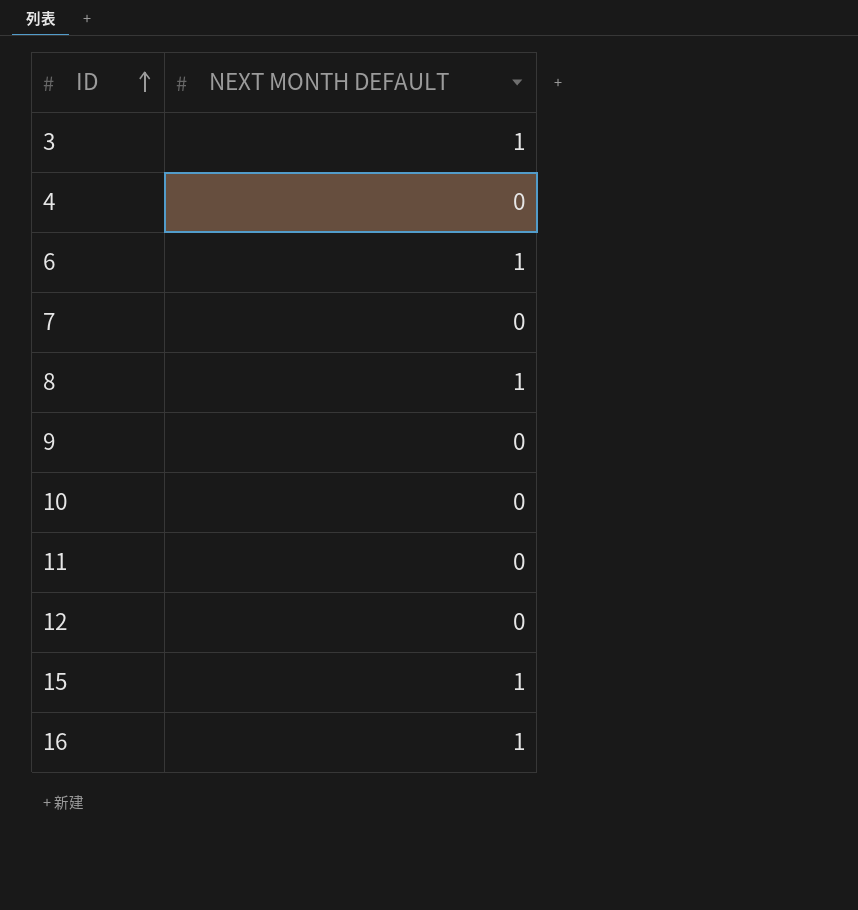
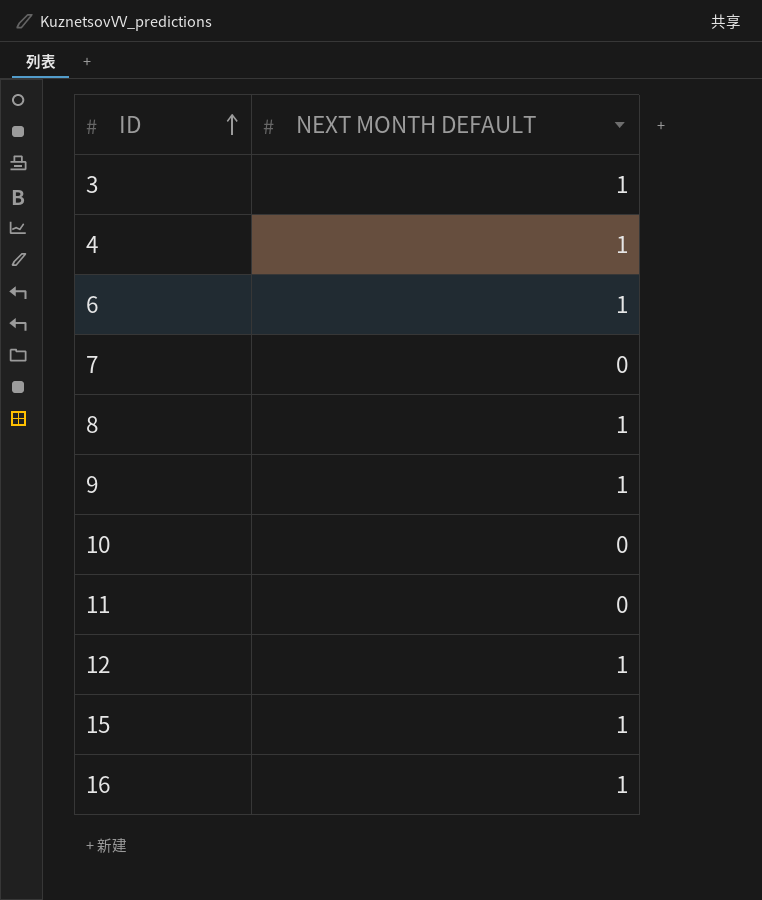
4 | NEXT MONTH DEFAULT: 0 -> 1
9 | NEXT MONTH DEFAULT: 0 -> 1
12 | NEXT MONTH DEFAULT: 0 -> 1

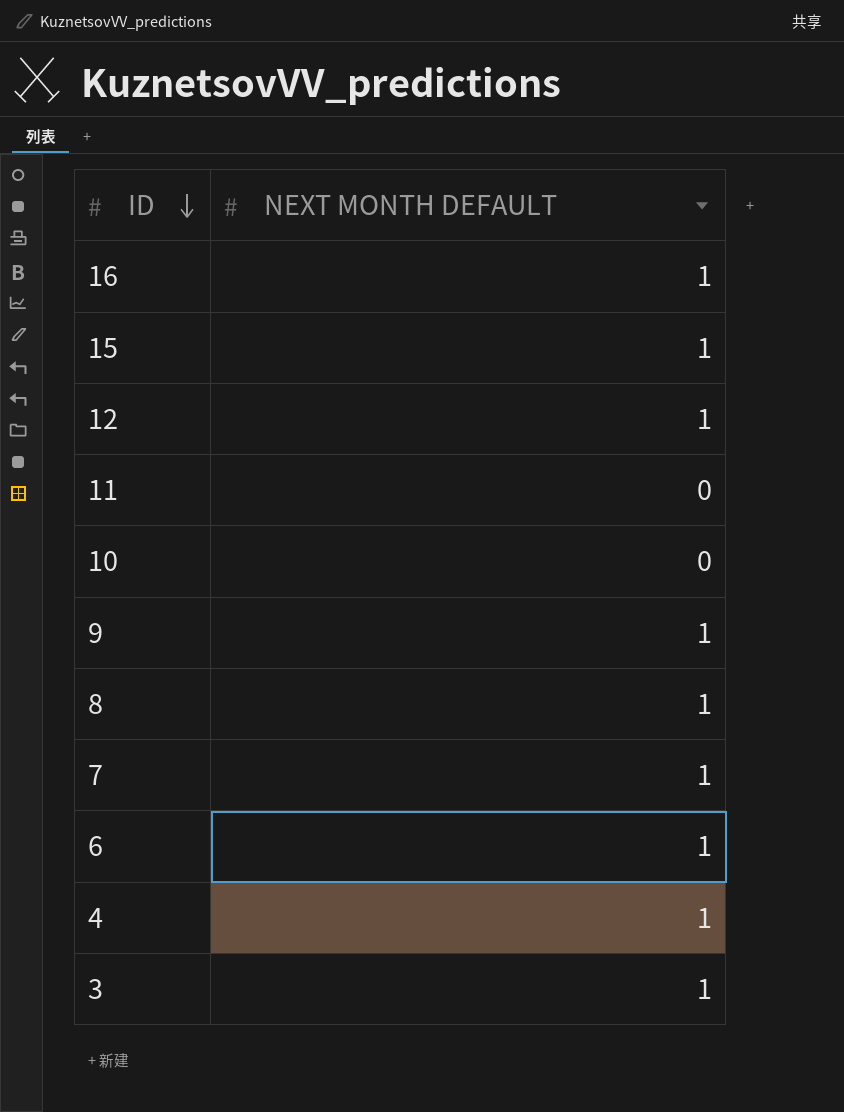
row order: ID ascending -> ID descending
7 | NEXT MONTH DEFAULT: 0 -> 1

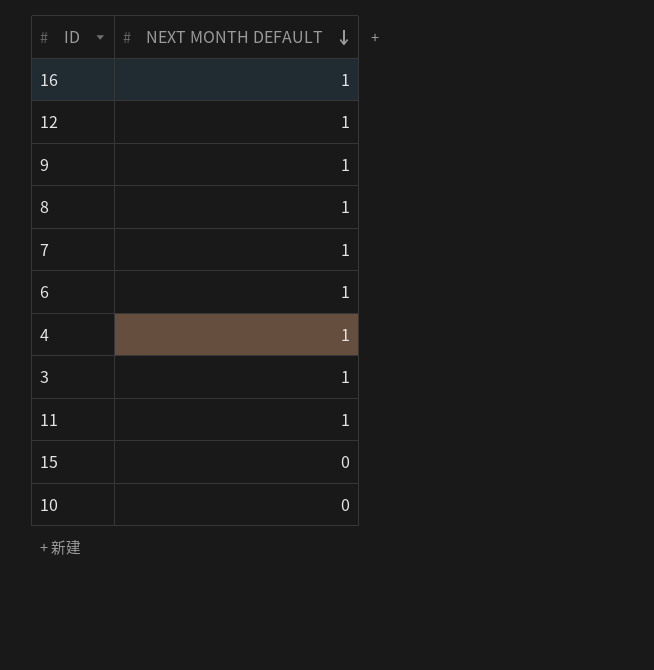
row order: ID descending -> NEXT MONTH DEFAULT descending
11 | NEXT MONTH DEFAULT: 0 -> 1
15 | NEXT MONTH DEFAULT: 1 -> 0

